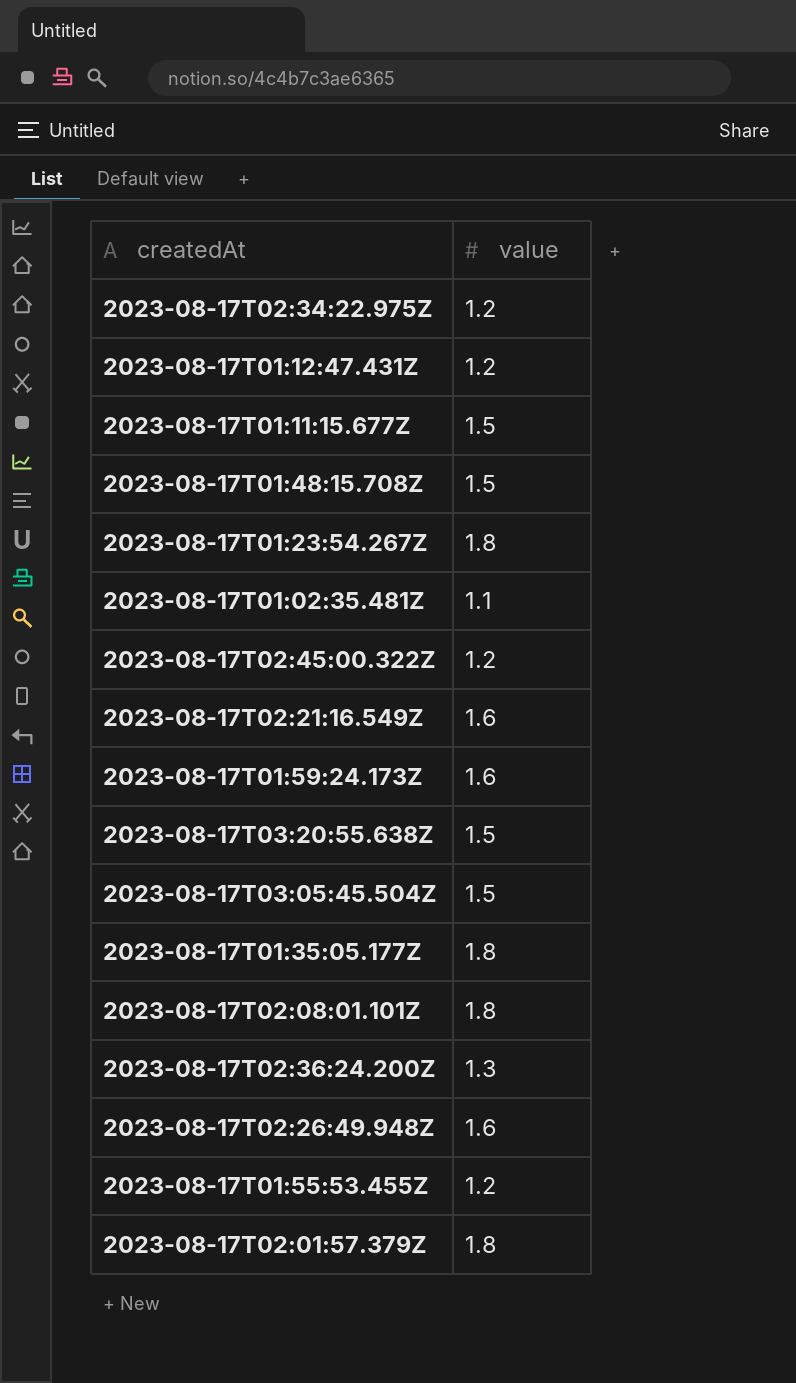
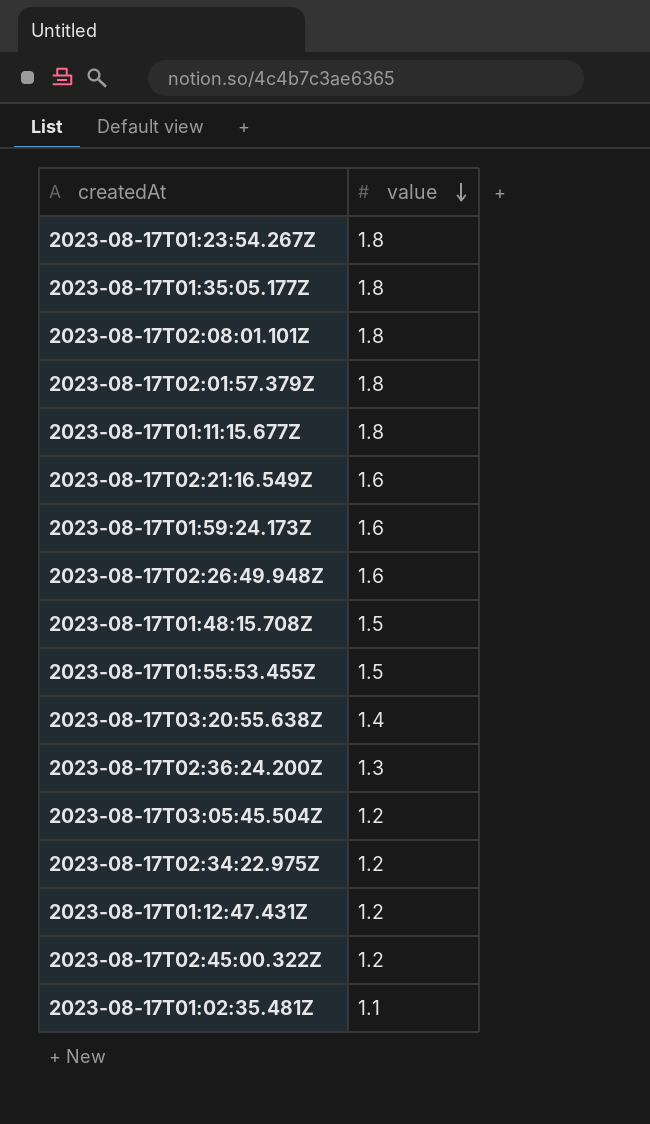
row order: none -> value descending
2023-08-17T01:11:15.677Z | value: 1.5 -> 1.8
2023-08-17T01:55:53.455Z | value: 1.2 -> 1.5
2023-08-17T03:20:55.638Z | value: 1.5 -> 1.4
2023-08-17T03:05:45.504Z | value: 1.5 -> 1.2

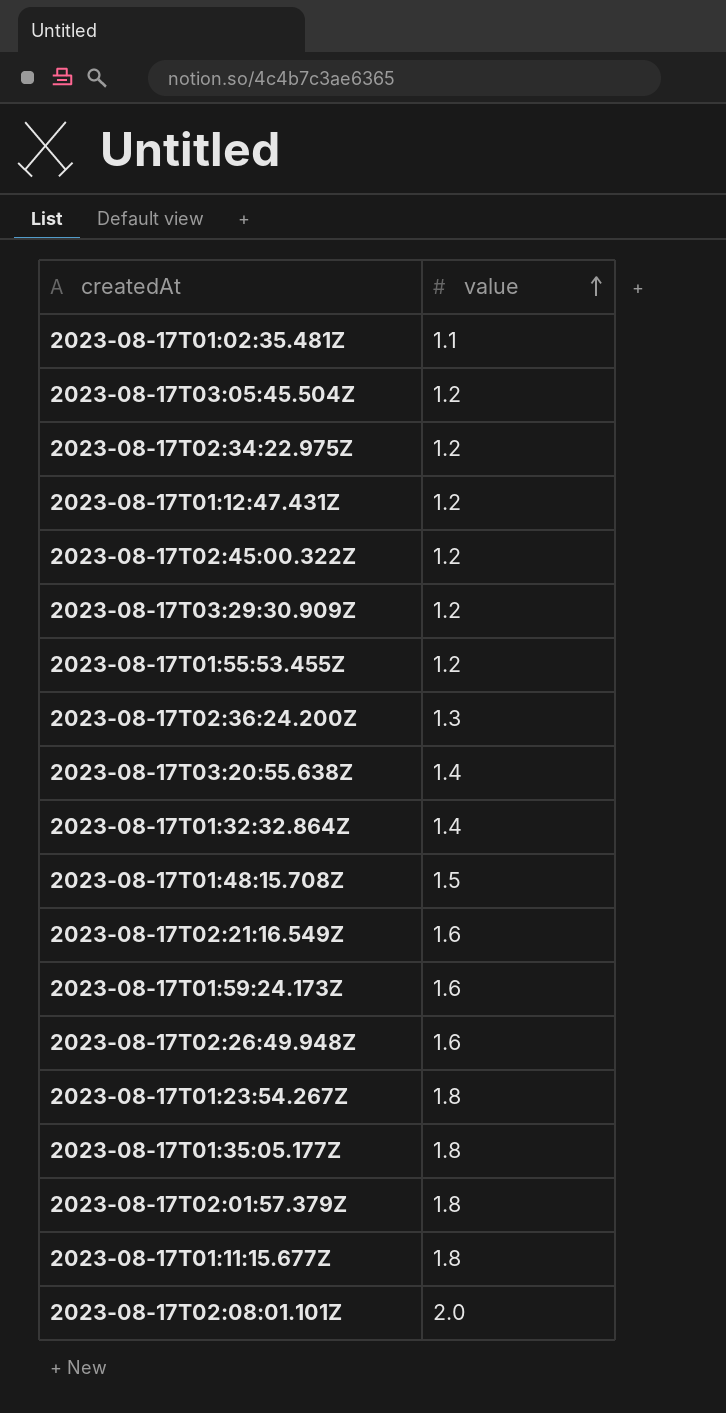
row order: value descending -> value ascending
row 2023-08-17T03:29:30.909Z: none -> 1.2
2023-08-17T01:55:53.455Z | value: 1.5 -> 1.2
row 2023-08-17T01:32:32.864Z: none -> 1.4
2023-08-17T02:08:01.101Z | value: 1.8 -> 2.0

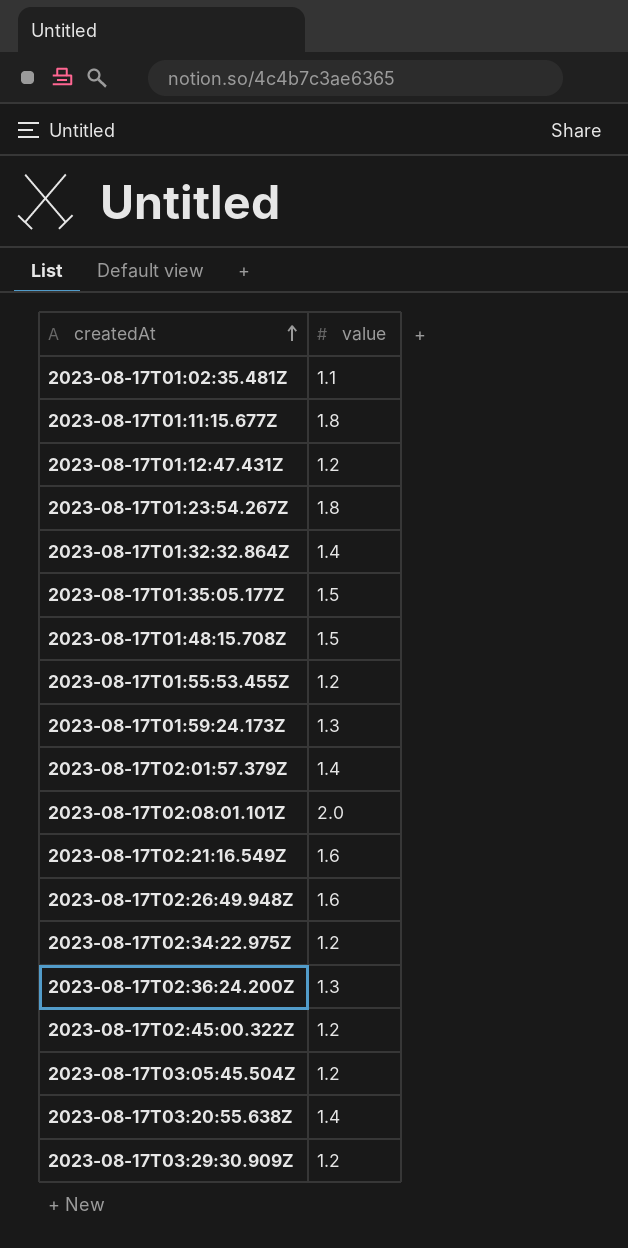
row order: value ascending -> createdAt ascending
2023-08-17T01:35:05.177Z | value: 1.8 -> 1.5
2023-08-17T01:59:24.173Z | value: 1.6 -> 1.3
2023-08-17T02:01:57.379Z | value: 1.8 -> 1.4

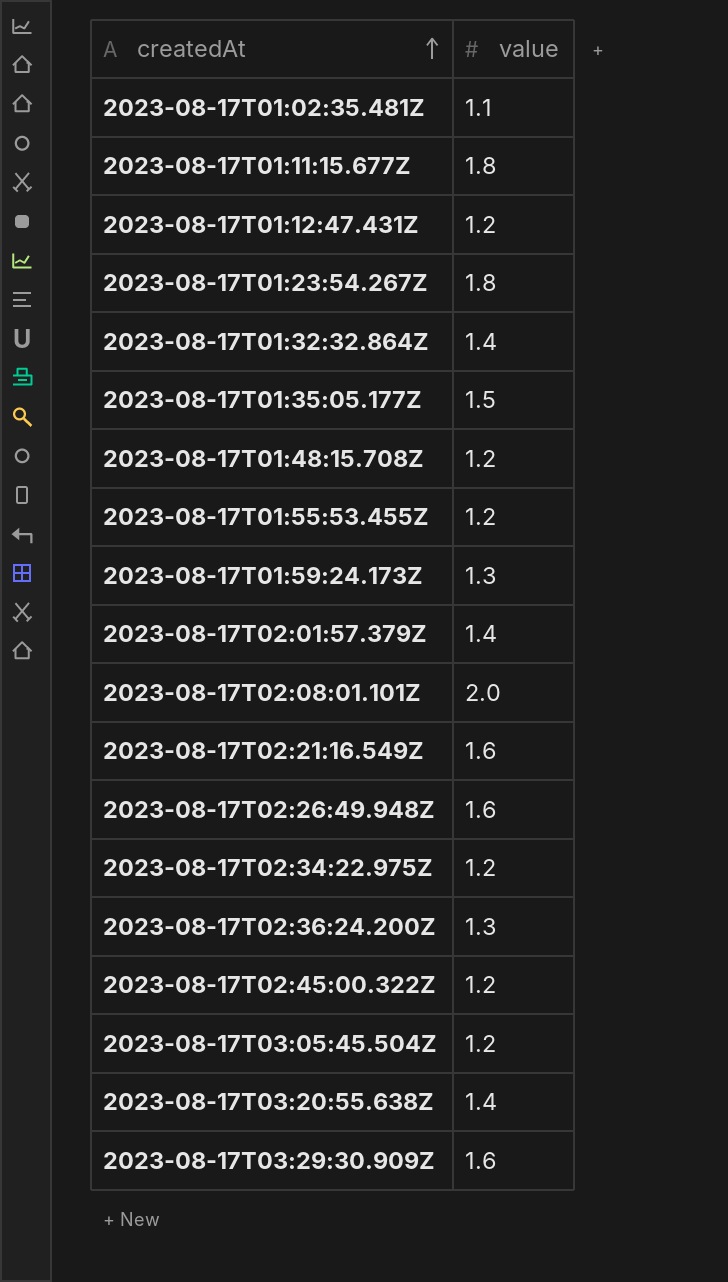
2023-08-17T01:48:15.708Z | value: 1.5 -> 1.2
2023-08-17T03:29:30.909Z | value: 1.2 -> 1.6

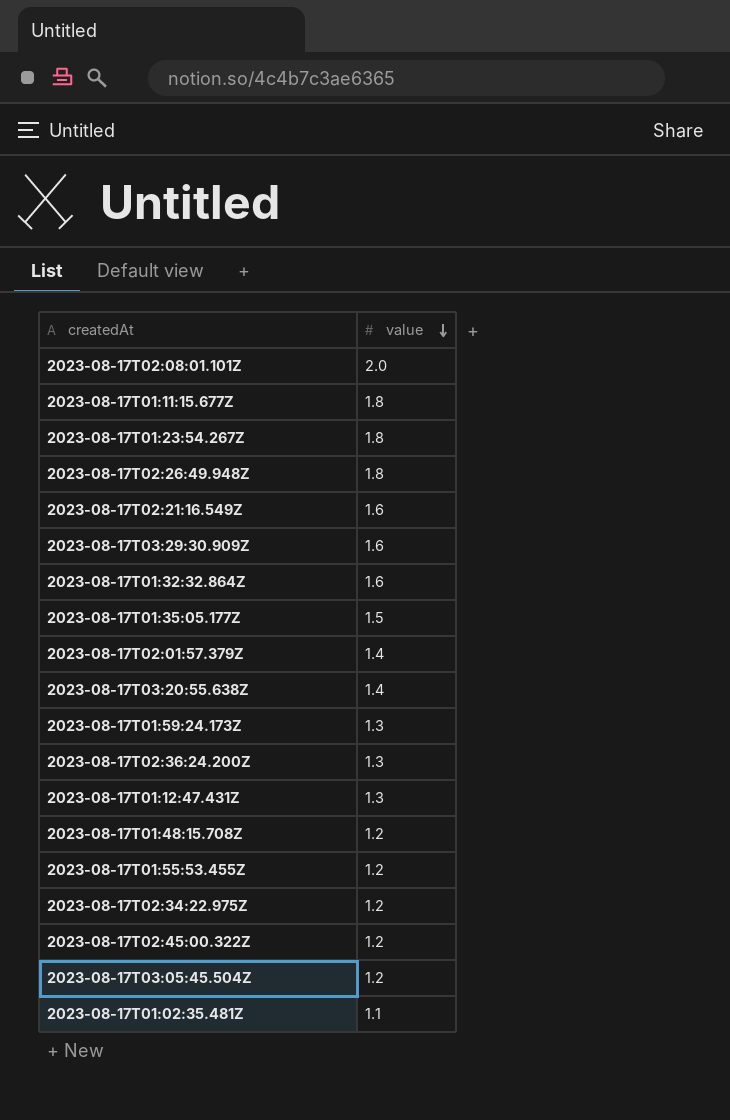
row order: createdAt ascending -> value descending
2023-08-17T02:26:49.948Z | value: 1.6 -> 1.8
2023-08-17T01:32:32.864Z | value: 1.4 -> 1.6
2023-08-17T01:12:47.431Z | value: 1.2 -> 1.3

